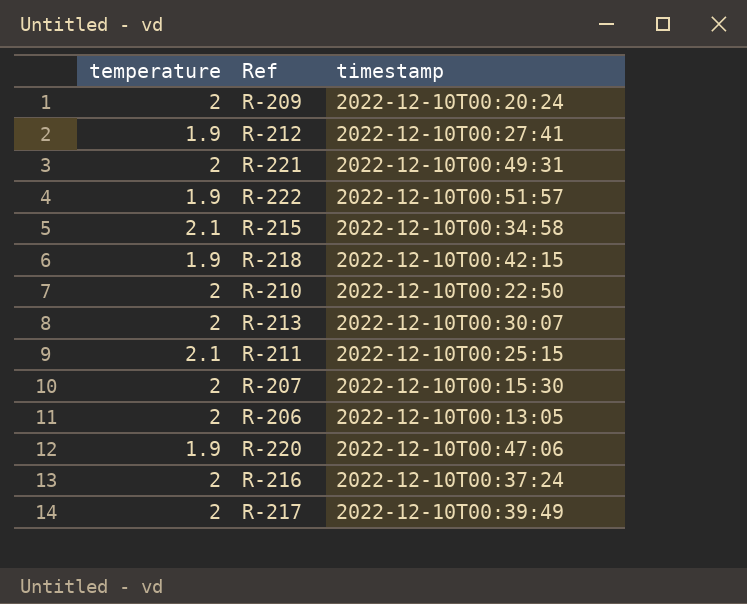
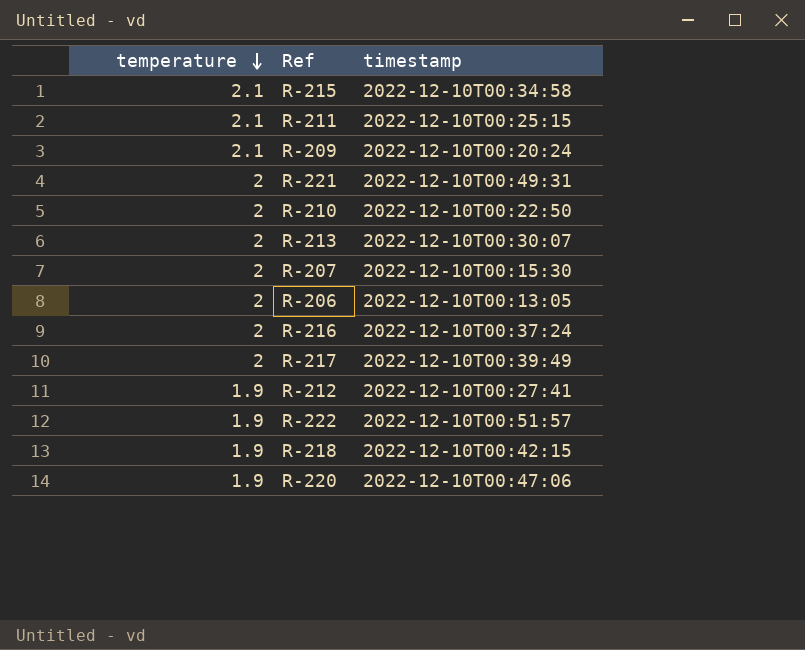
row order: none -> temperature descending
R-209 | temperature: 2 -> 2.1

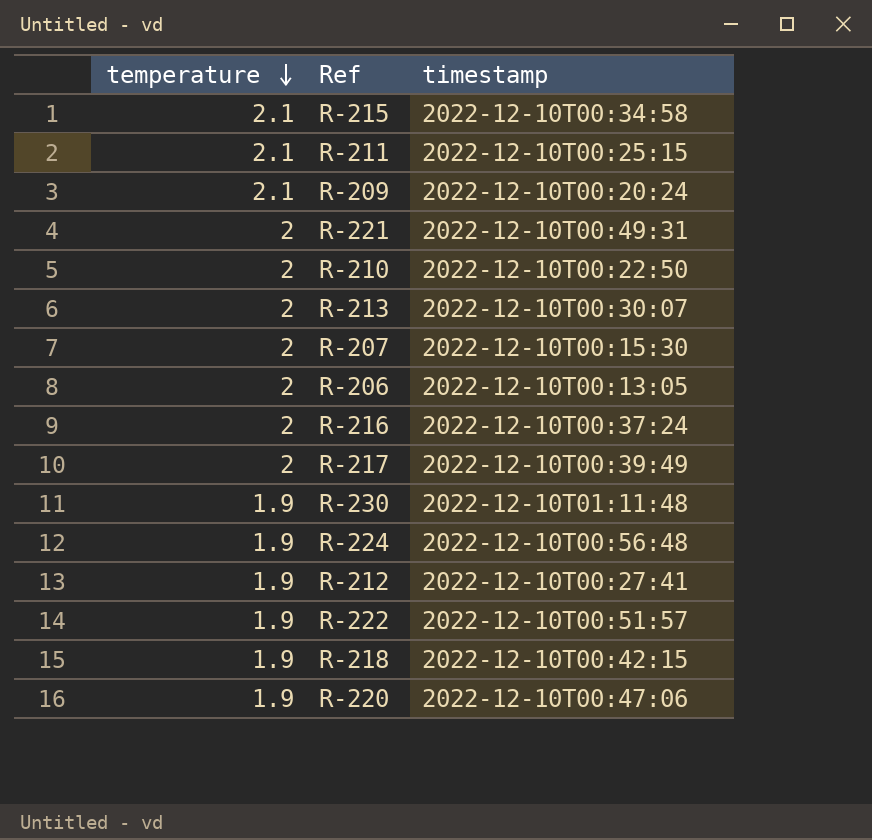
row R-230: none -> 1.9 | 2022-12-10T01:11:48
row R-224: none -> 1.9 | 2022-12-10T00:56:48

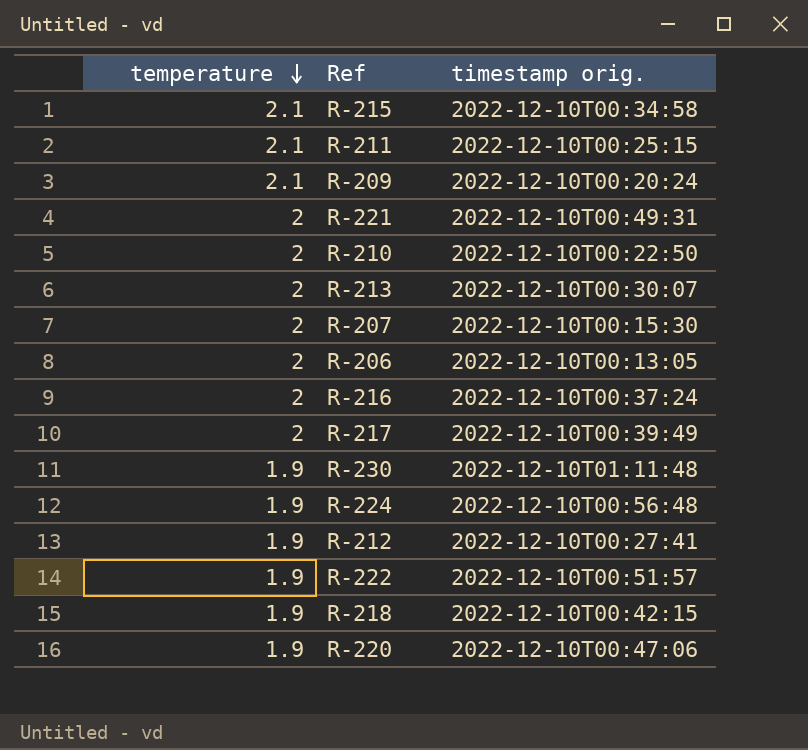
column name: timestamp -> timestamp orig.

